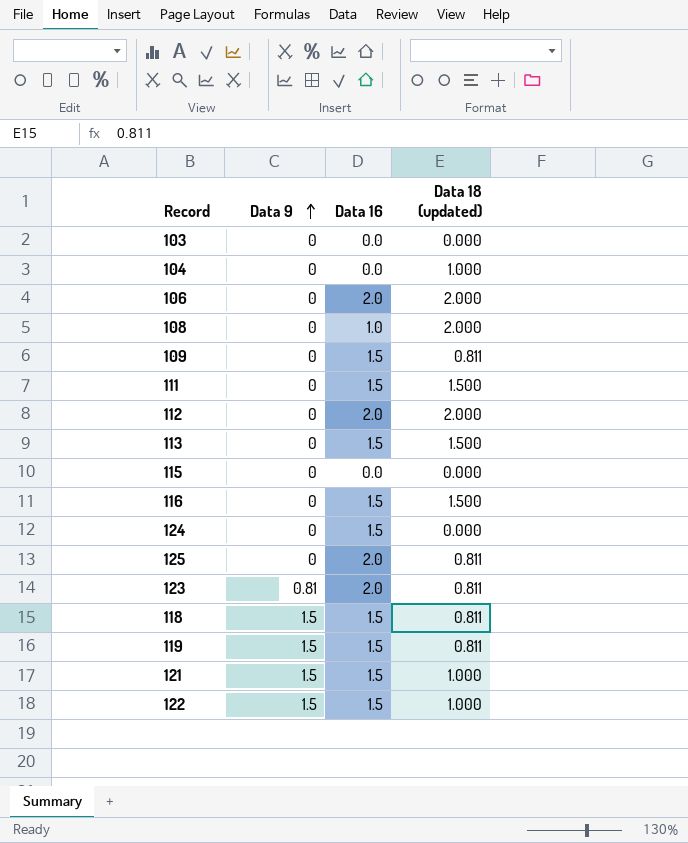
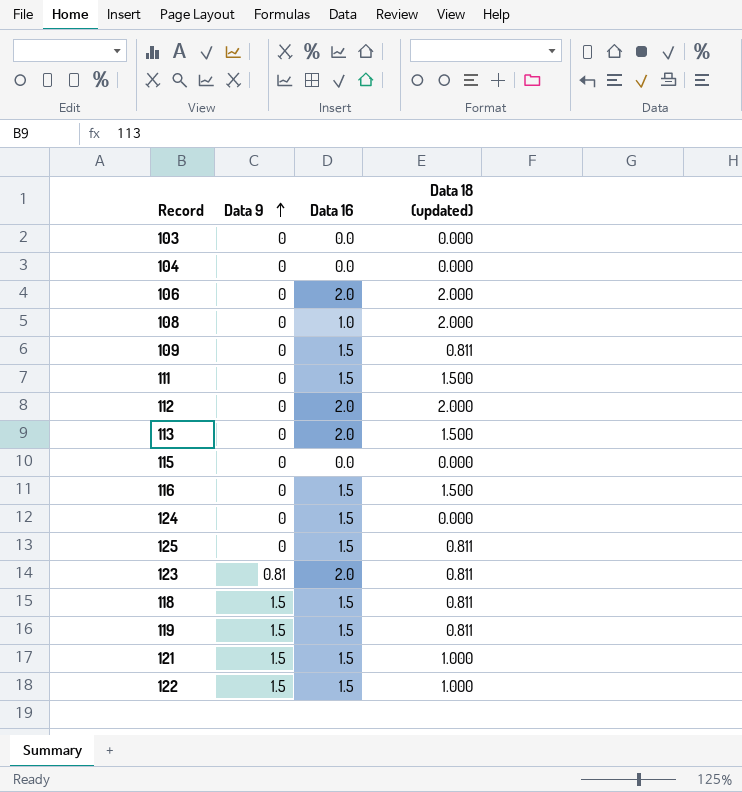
104 | Data 18 (updated): 1.000 -> 0.000
113 | Data 16: 1.5 -> 2.0
125 | Data 16: 2.0 -> 1.5

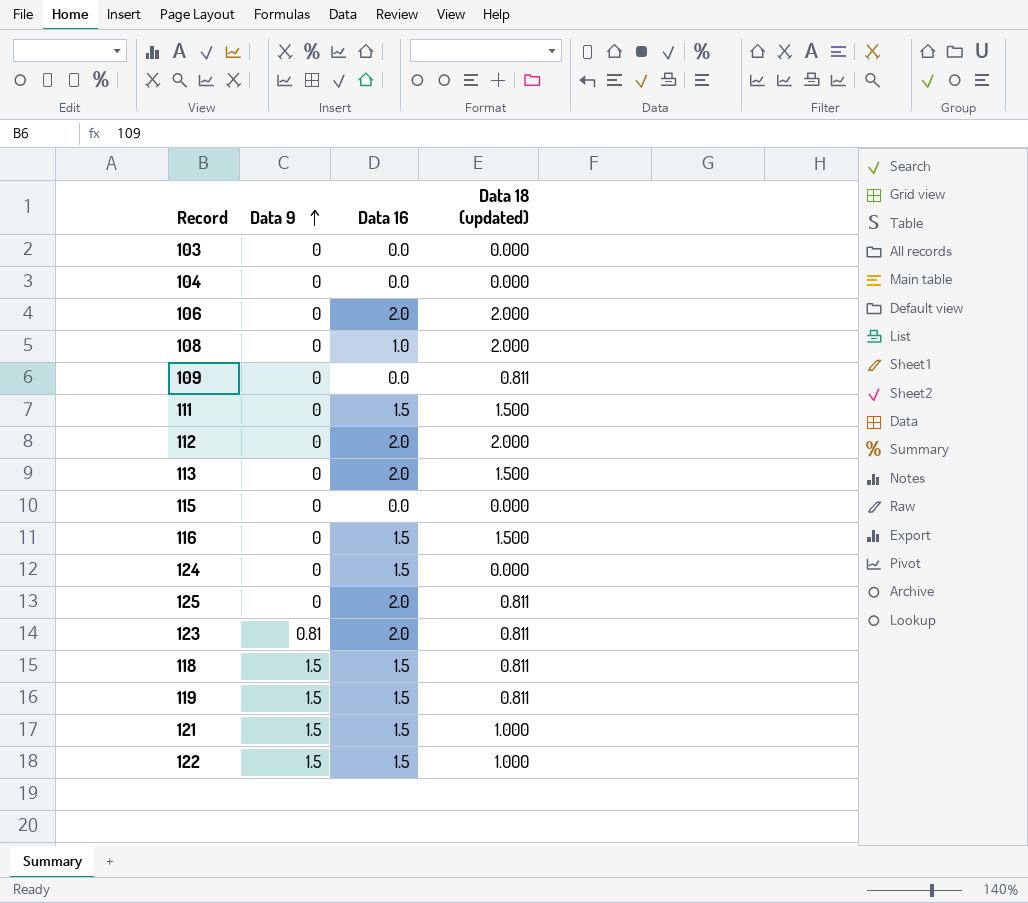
109 | Data 16: 1.5 -> 0.0
125 | Data 16: 1.5 -> 2.0

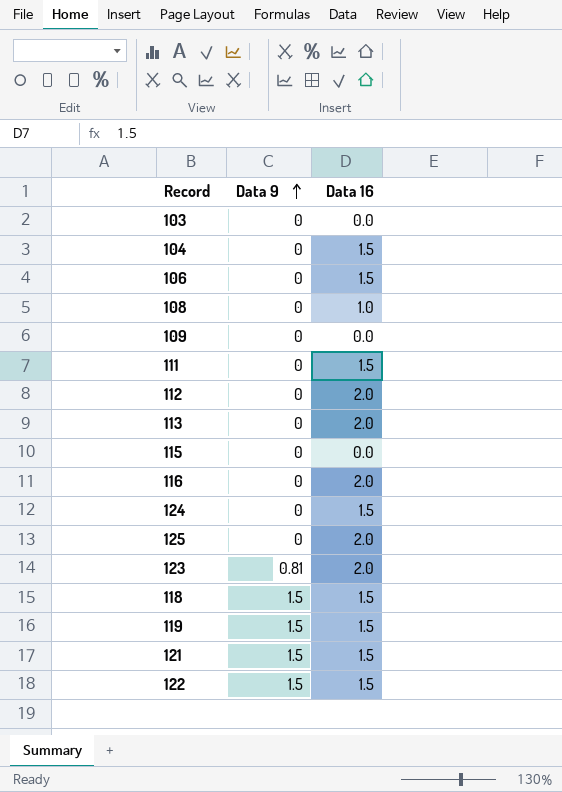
column Data 18 (updated) | position: 4 -> none
104 | Data 16: 0.0 -> 1.5
106 | Data 16: 2.0 -> 1.5
116 | Data 16: 1.5 -> 2.0

